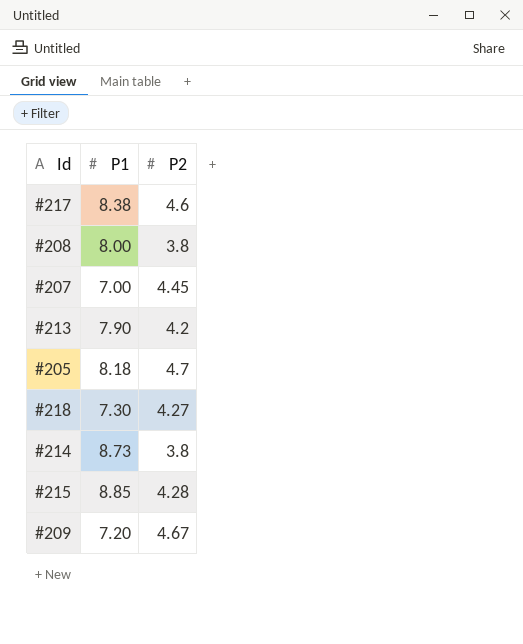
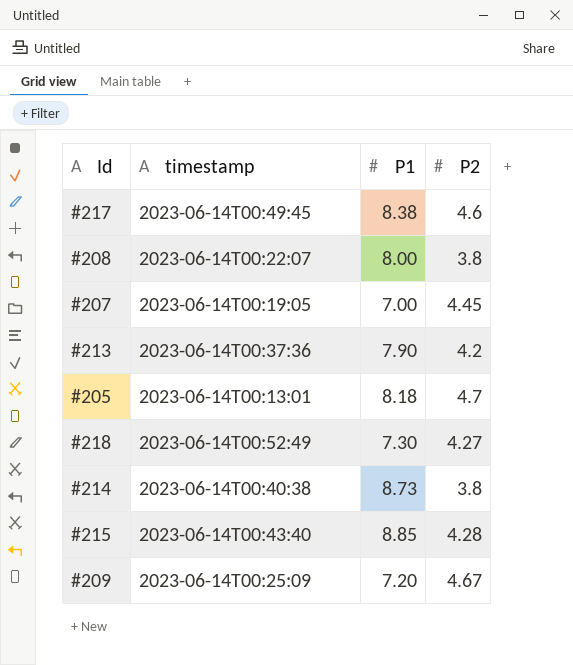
column timestamp | position: none -> 2

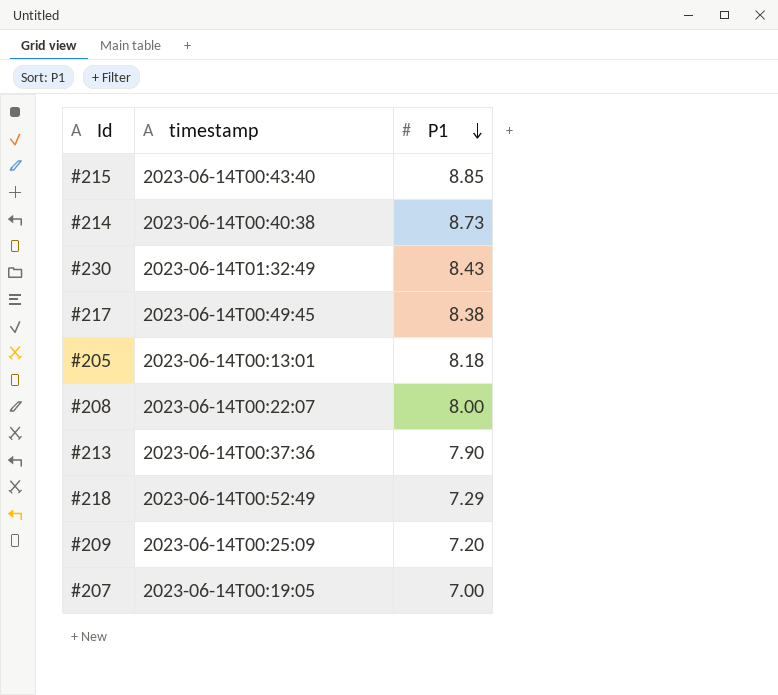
row order: none -> P1 descending
column P2 | position: 4 -> none
row #230: none -> 2023-06-14T01:32:49 | 8.43
#218 | P1: 7.30 -> 7.29

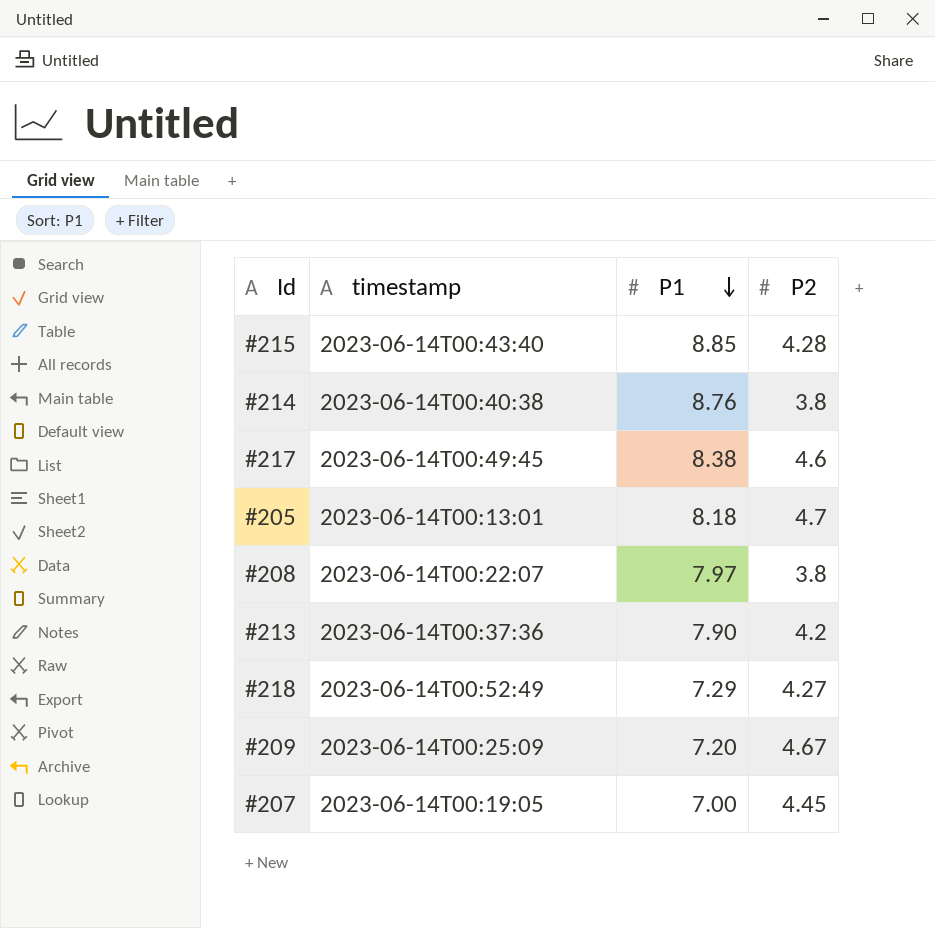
column P2 | position: none -> 4
row #230: 2023-06-14T01:32:49 | 8.43 -> none
#214 | P1: 8.73 -> 8.76
#208 | P1: 8.00 -> 7.97

